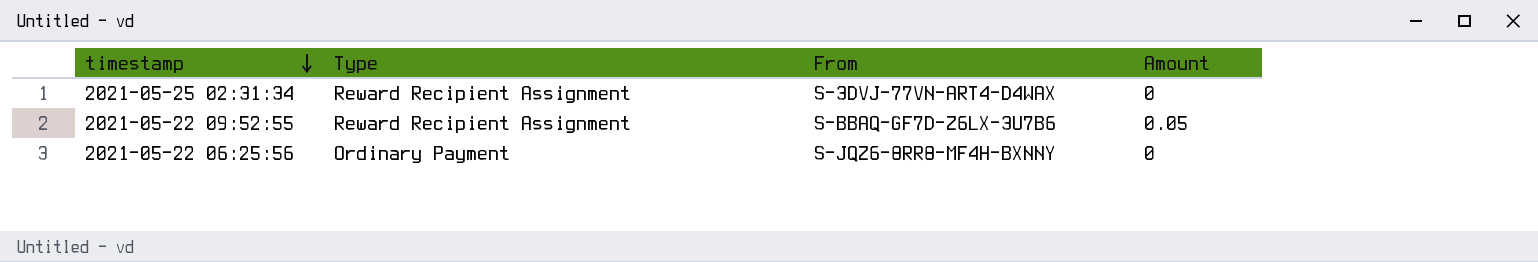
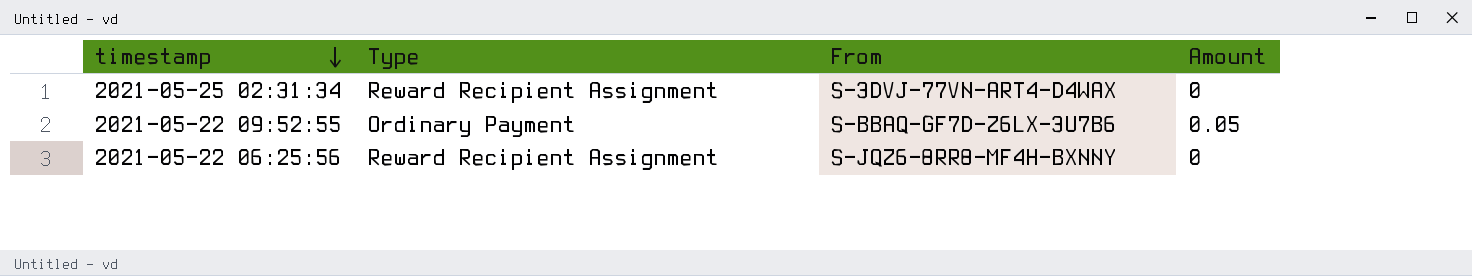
2021-05-22 09:52:55 | Type: Reward Recipient Assignment -> Ordinary Payment
2021-05-22 06:25:56 | Type: Ordinary Payment -> Reward Recipient Assignment

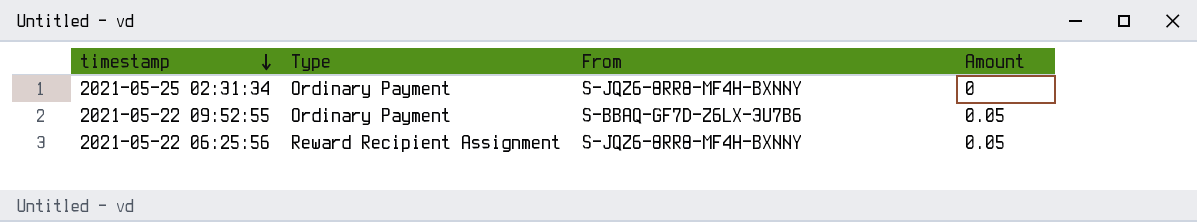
2021-05-25 02:31:34 | Type: Reward Recipient Assignment -> Ordinary Payment
2021-05-25 02:31:34 | From: S-3DVJ-77VN-ART4-D4WAX -> S-JQZ6-8RR8-MF4H-BXNNY
2021-05-22 06:25:56 | Amount: 0 -> 0.05

